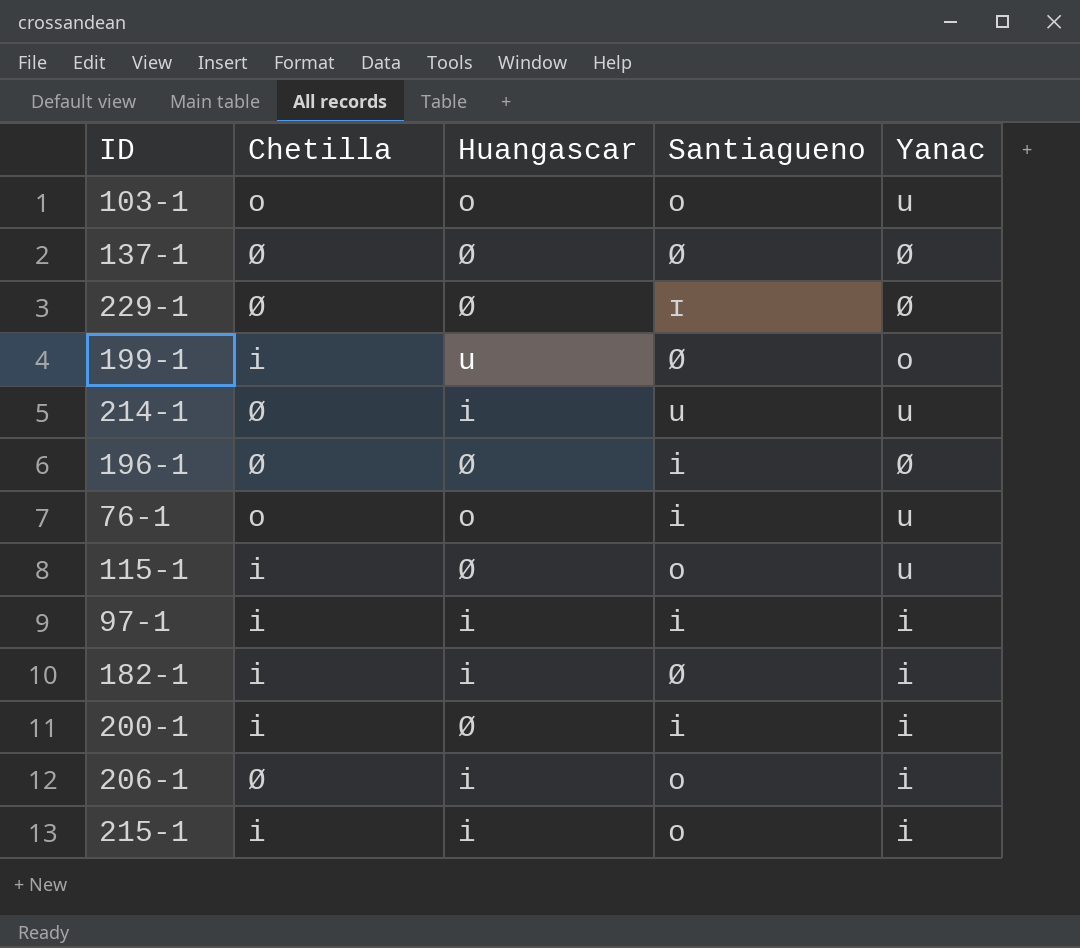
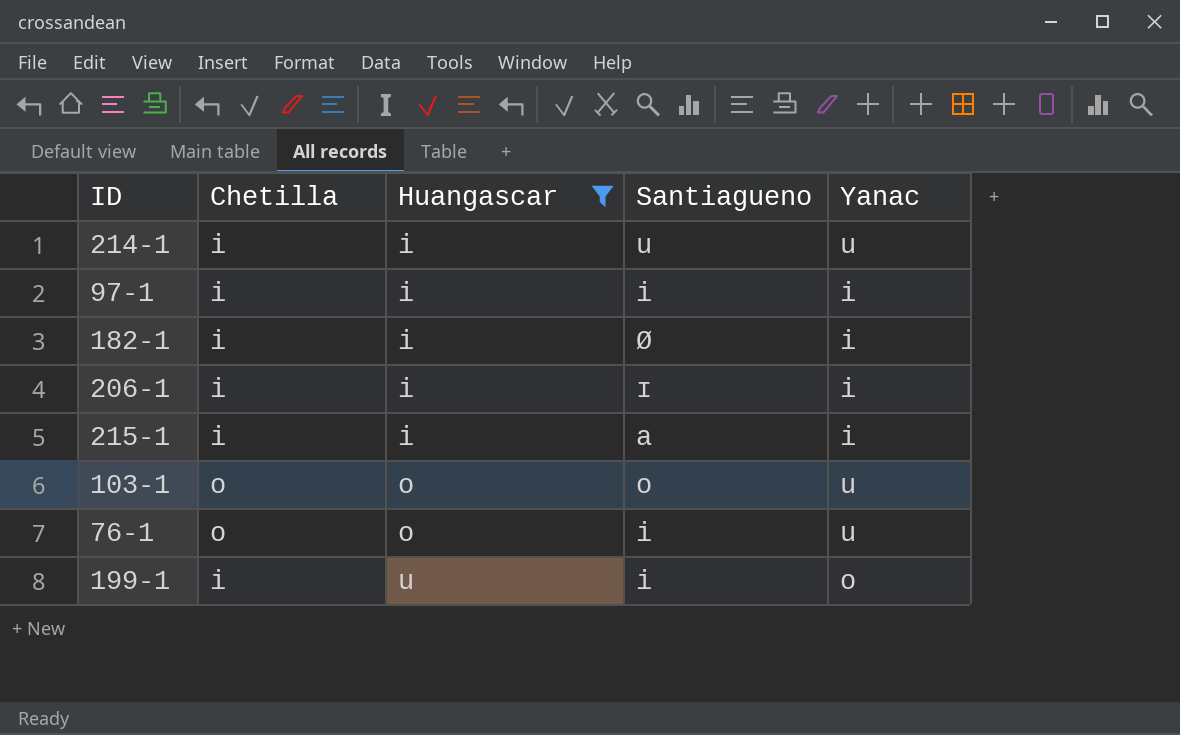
filter: none -> Huangascar != Ø
row order: none -> Huangascar ascending
214-1 | Chetilla: Ø -> i
206-1 | Chetilla: Ø -> i
206-1 | Santiagueno: o -> ɪ
215-1 | Santiagueno: o -> a
199-1 | Santiagueno: Ø -> i

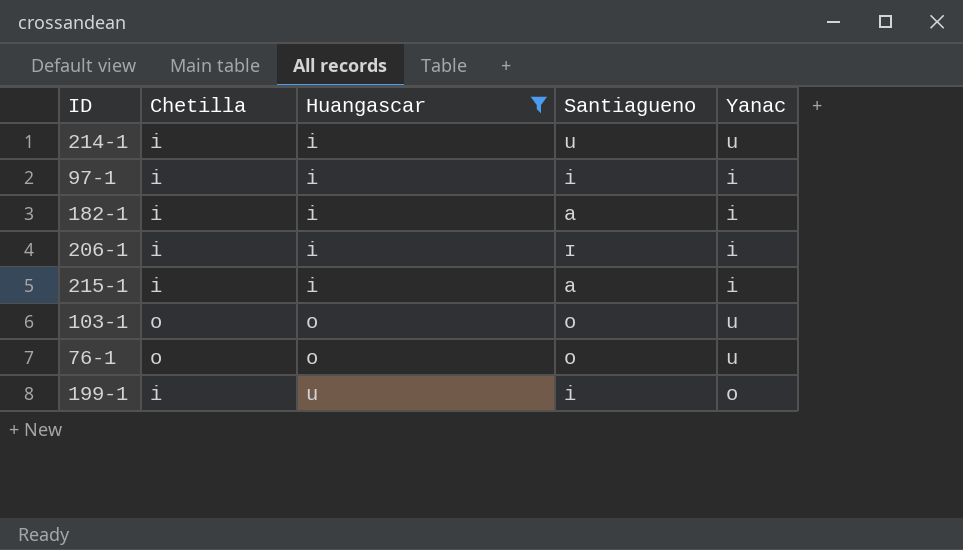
182-1 | Santiagueno: Ø -> a
76-1 | Santiagueno: i -> o

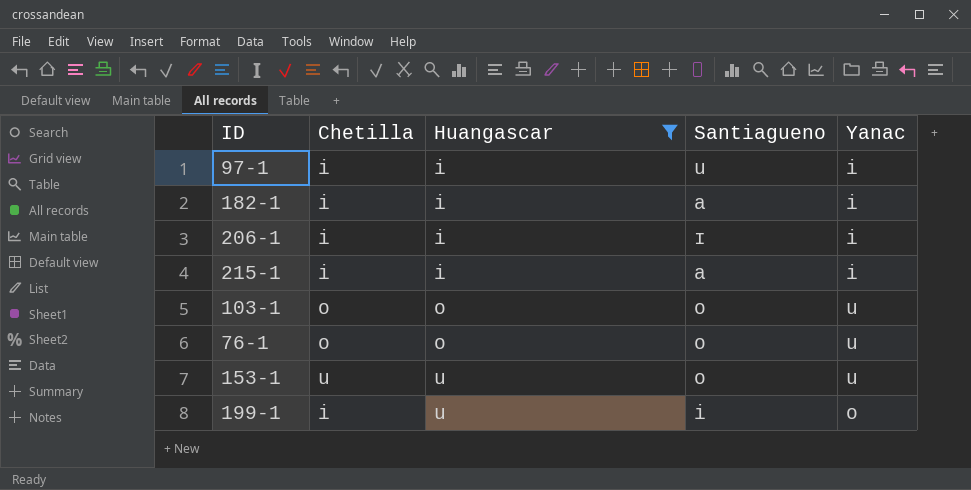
row 214-1: i | i | u | u -> none
97-1 | Santiagueno: i -> u
row 153-1: none -> u | u | o | u

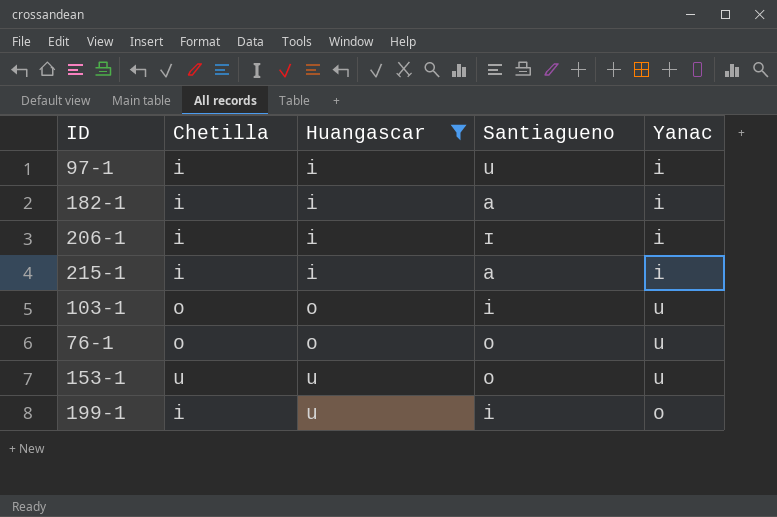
103-1 | Santiagueno: o -> i

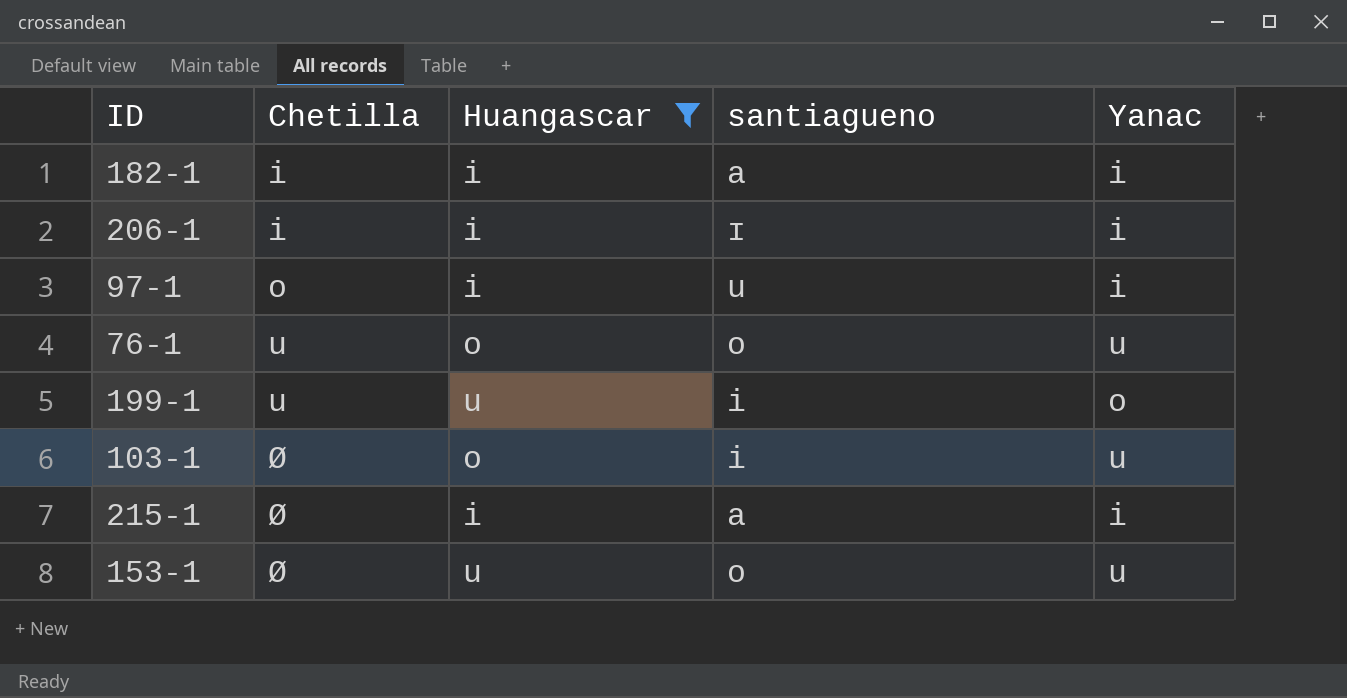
row order: Huangascar ascending -> Chetilla ascending
column name: Santiagueno -> santiagueno
97-1 | Chetilla: i -> o
76-1 | Chetilla: o -> u
199-1 | Chetilla: i -> u
103-1 | Chetilla: o -> Ø
215-1 | Chetilla: i -> Ø
153-1 | Chetilla: u -> Ø

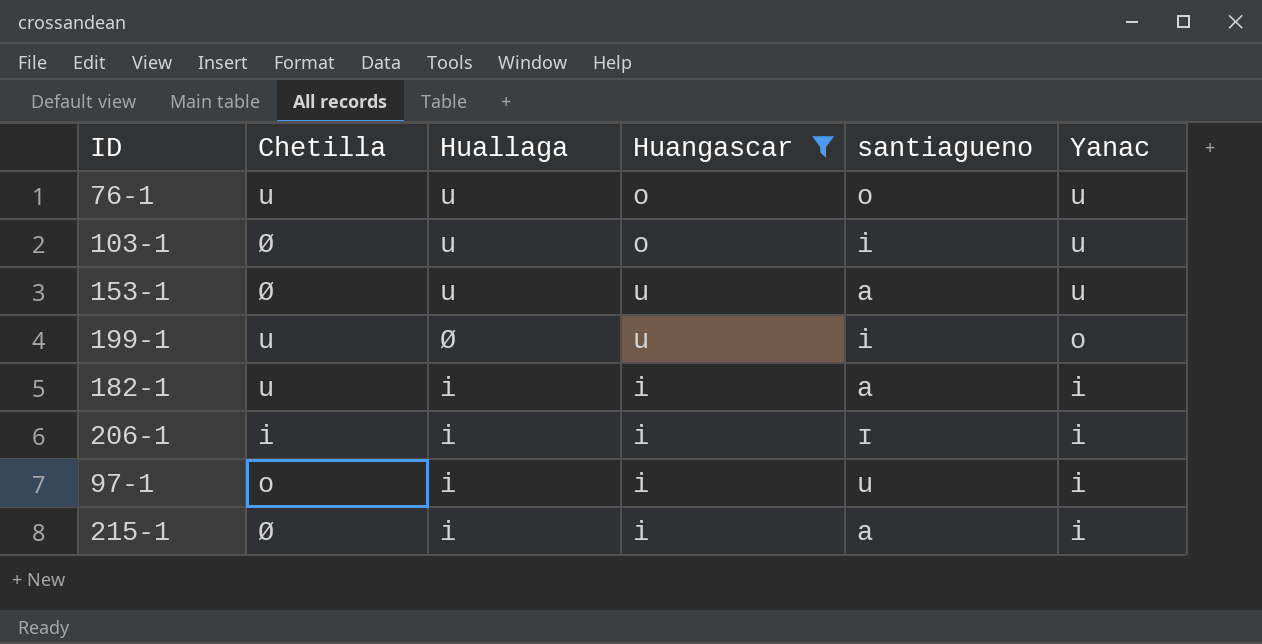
row order: Chetilla ascending -> Yanac descending
column Huallaga | position: none -> 3
153-1 | santiagueno: o -> a
182-1 | Chetilla: i -> u

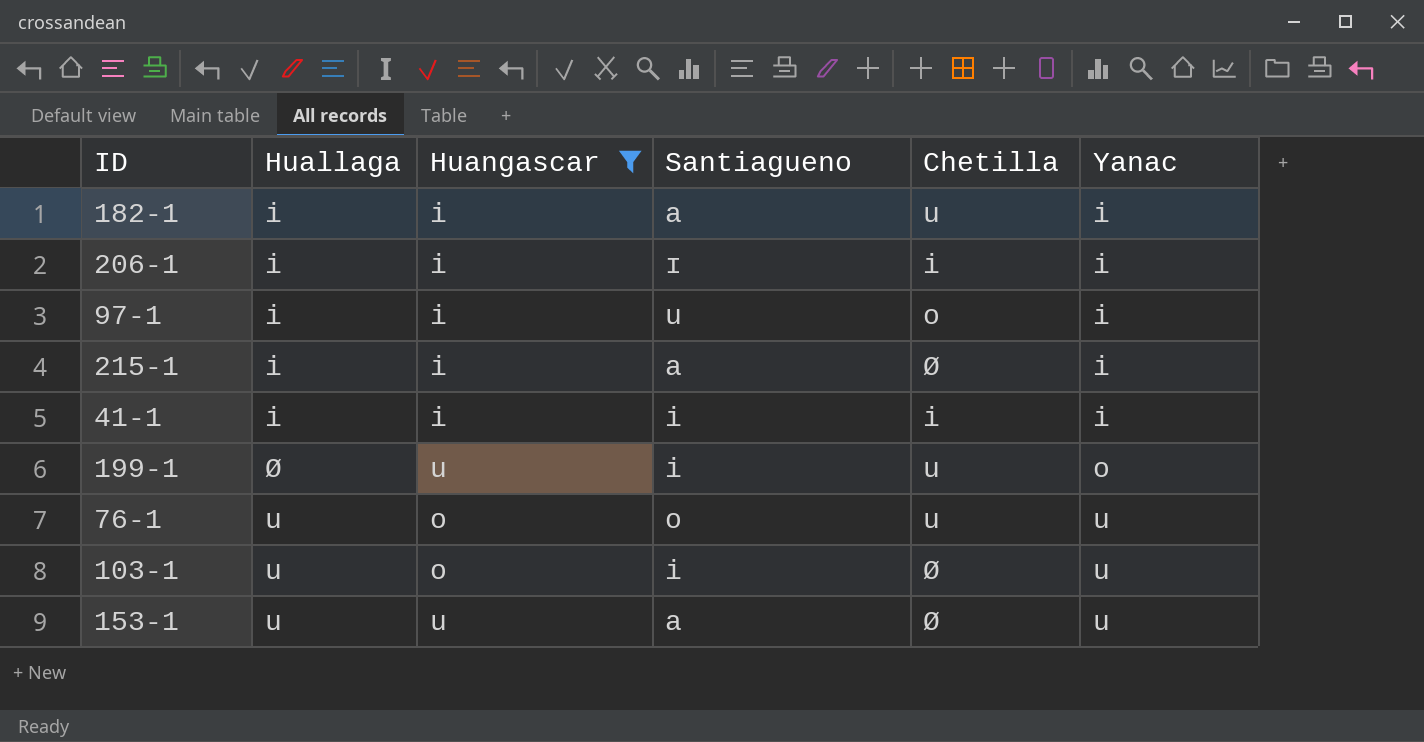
row order: Yanac descending -> Yanac ascending
column name: santiagueno -> Santiagueno
column Chetilla | position: 2 -> 5
row 41-1: none -> i | i | i | i | i

